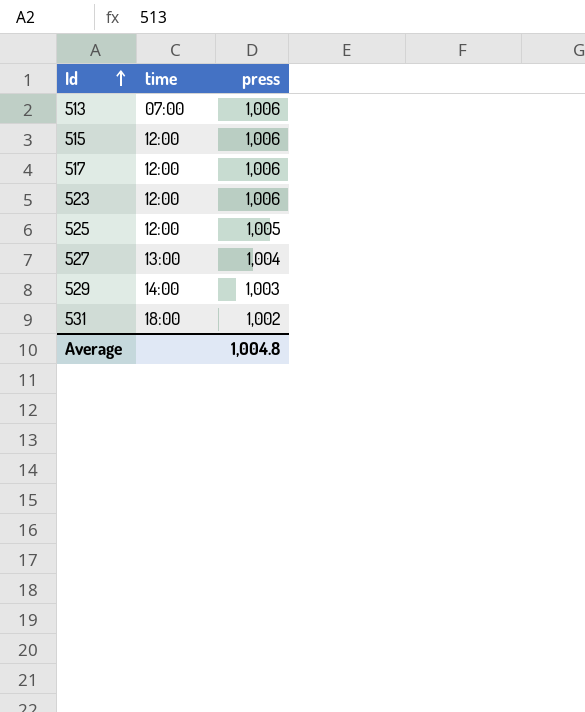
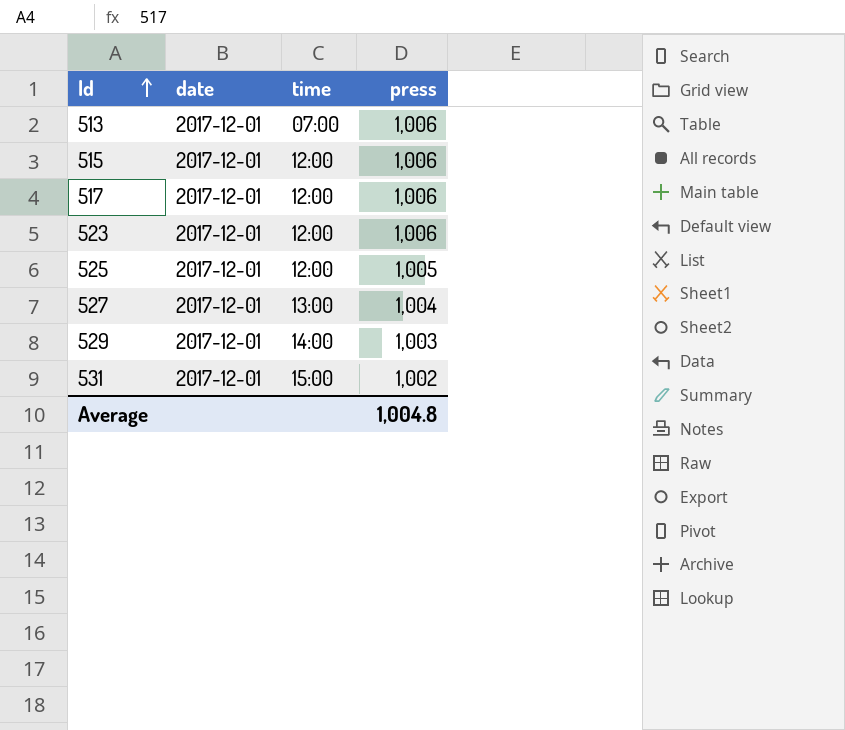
column date | position: none -> 2
531 | time: 18:00 -> 15:00

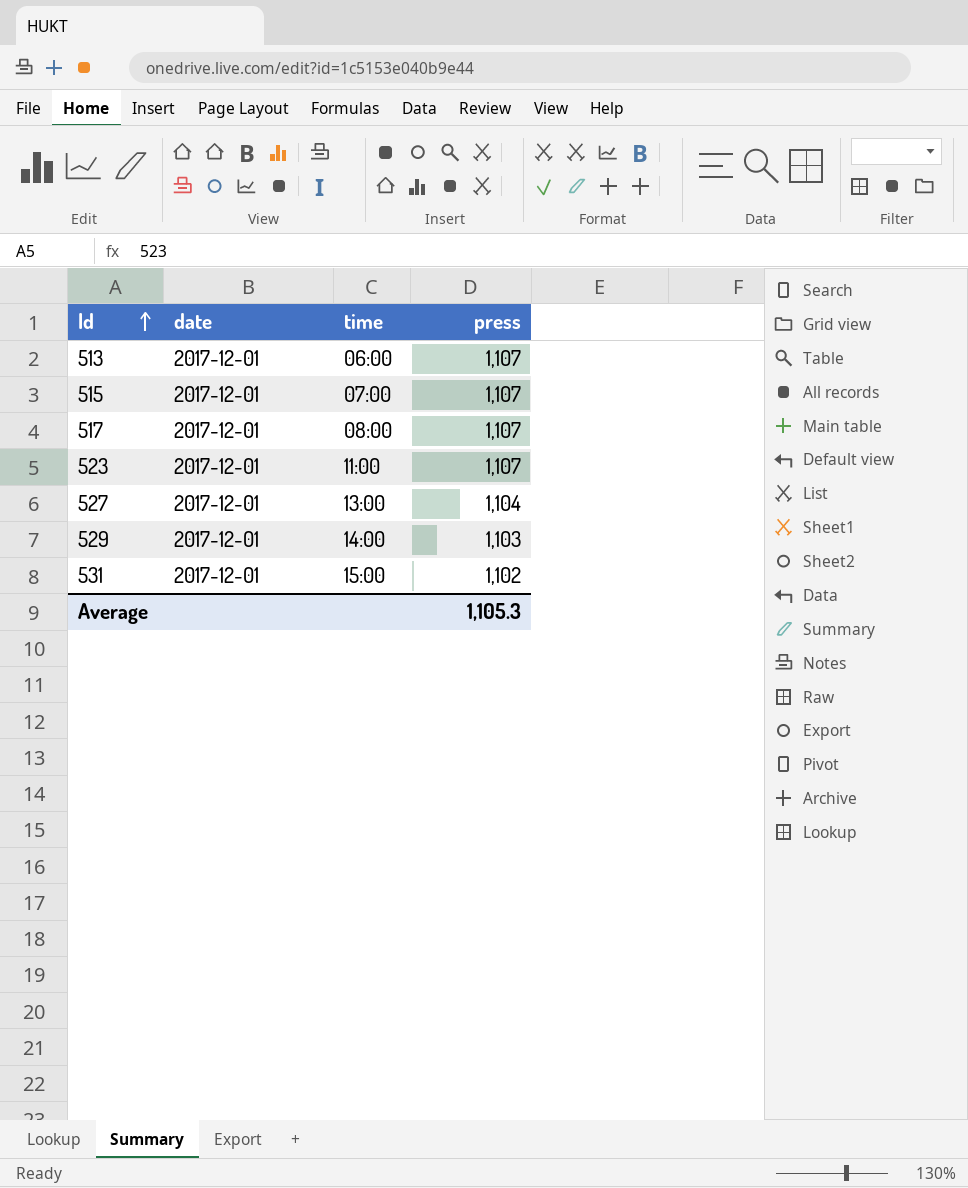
row 525: 2017-12-01 | 12:00 | 1,005 -> none
513 | time: 07:00 -> 06:00
513 | press: 1,006 -> 1,107
515 | time: 12:00 -> 07:00
515 | press: 1,006 -> 1,107
517 | time: 12:00 -> 08:00
517 | press: 1,006 -> 1,107
523 | time: 12:00 -> 11:00
523 | press: 1,006 -> 1,107
527 | press: 1,004 -> 1,104
529 | press: 1,003 -> 1,103
531 | press: 1,002 -> 1,102
Average | press: 1,004.8 -> 1,105.3

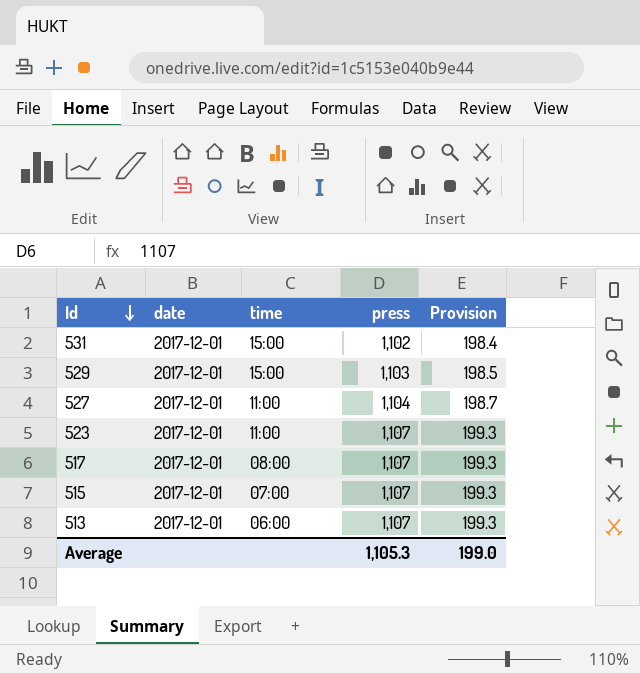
row order: Id ascending -> Id descending
column Provision | formula: none -> [press] * 0.18
529 | time: 14:00 -> 15:00
527 | time: 13:00 -> 11:00

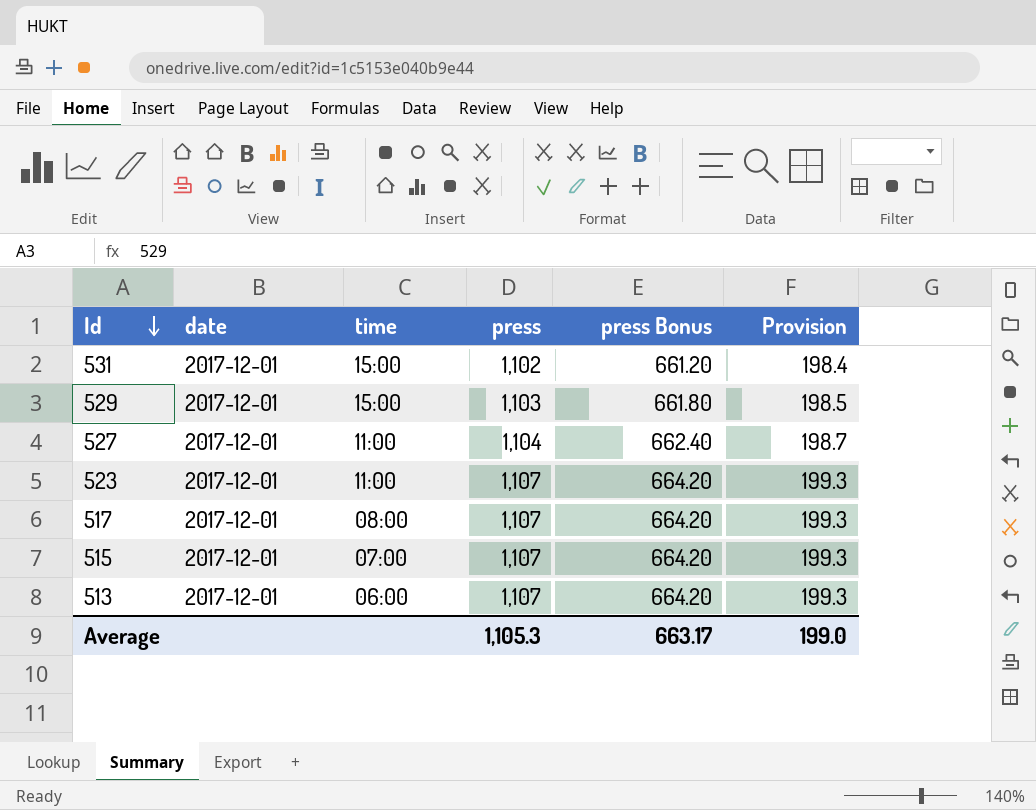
column press Bonus | formula: none -> [press] * 0.6

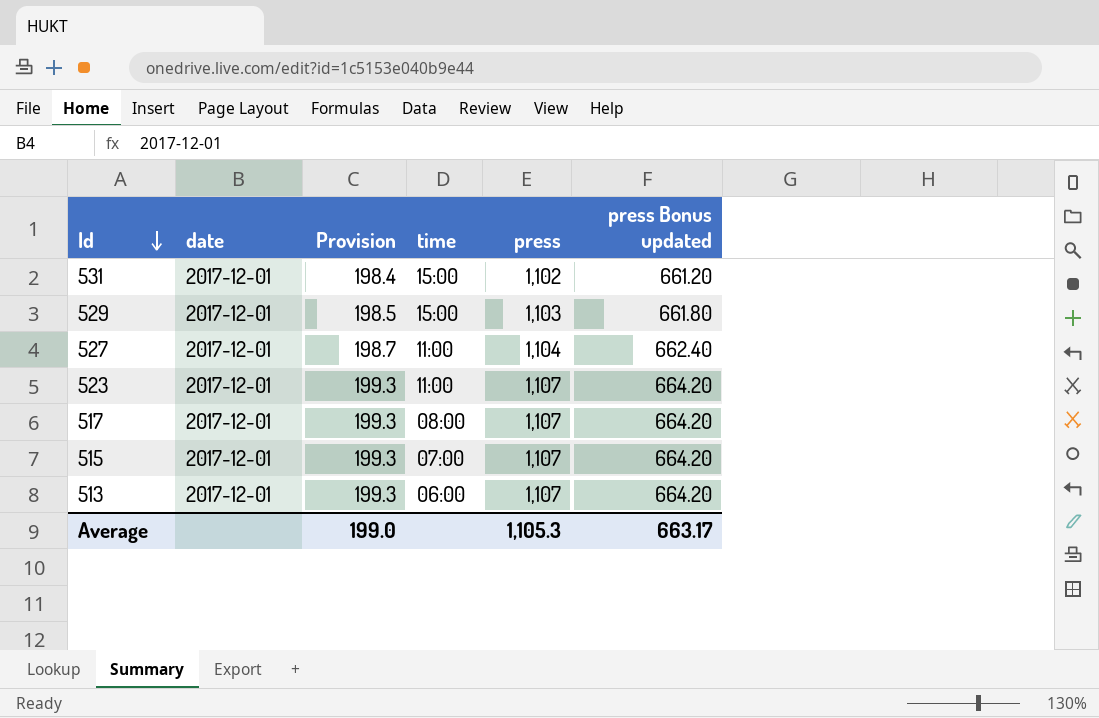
column Provision | position: 6 -> 3
column name: press Bonus -> press Bonus updated

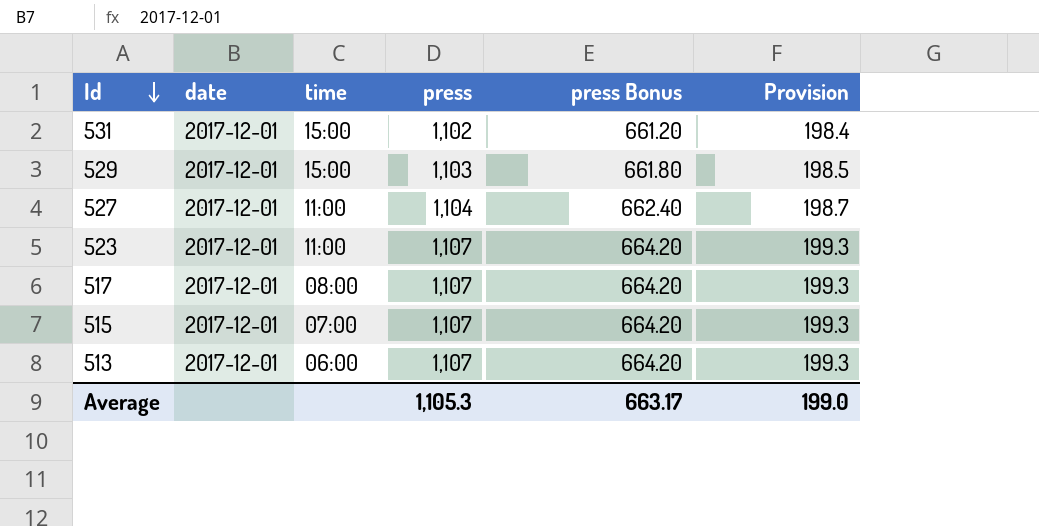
column name: press Bonus updated -> press Bonus
column Provision | position: 3 -> 6

